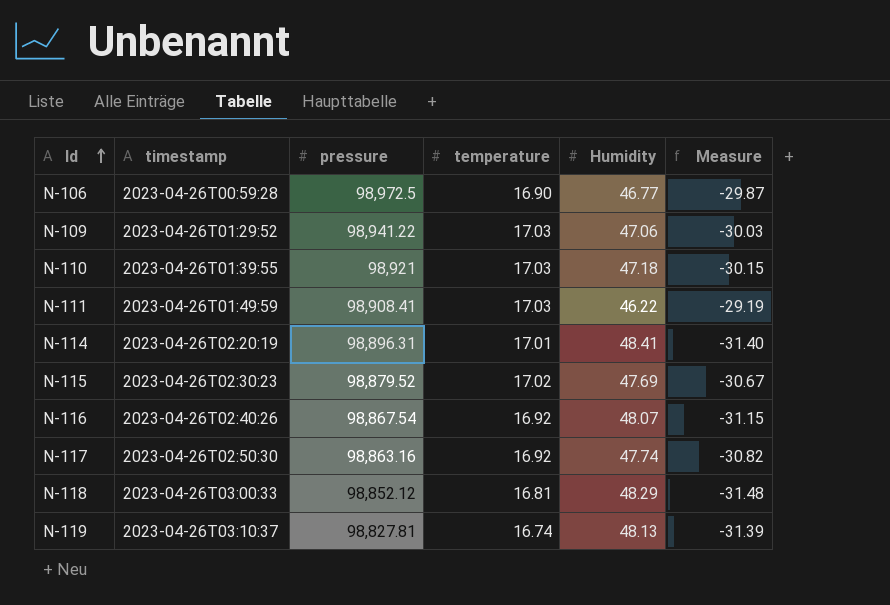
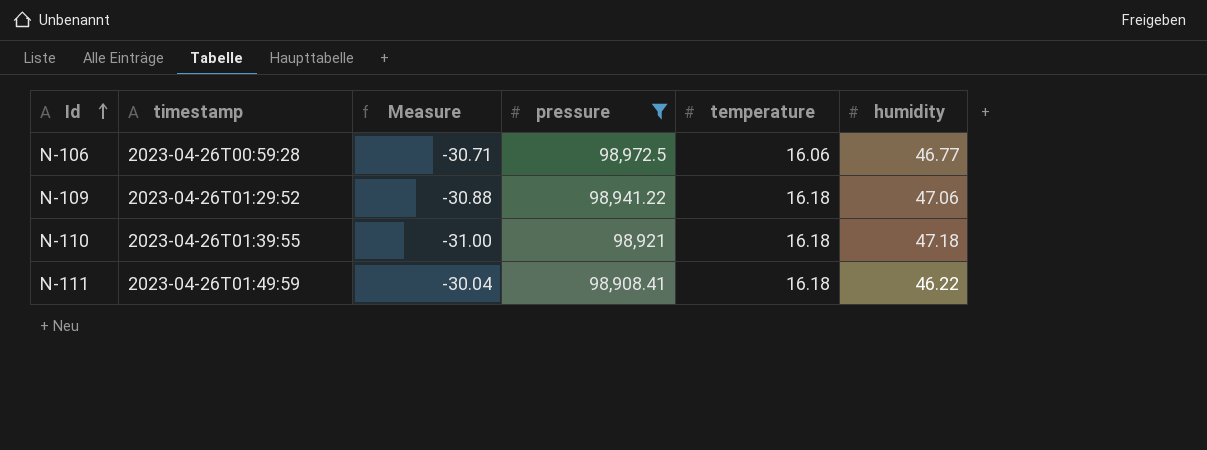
filter: none -> pressure >= 98,908.41
column Measure | position: 6 -> 3
column name: Humidity -> humidity
N-106 | Measure: -29.87 -> -30.71
N-106 | temperature: 16.90 -> 16.06
N-109 | Measure: -30.03 -> -30.88
N-109 | temperature: 17.03 -> 16.18
N-110 | Measure: -30.15 -> -31.00
N-110 | temperature: 17.03 -> 16.18
N-111 | Measure: -29.19 -> -30.04
N-111 | temperature: 17.03 -> 16.18

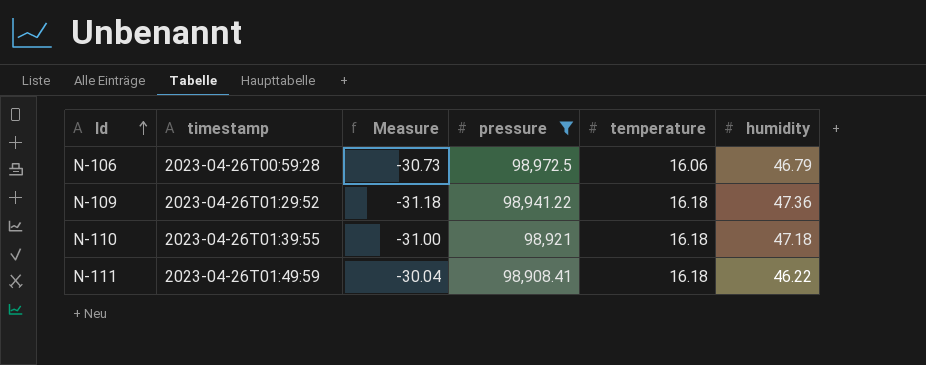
N-106 | Measure: -30.71 -> -30.73
N-106 | humidity: 46.77 -> 46.79
N-109 | Measure: -30.88 -> -31.18
N-109 | humidity: 47.06 -> 47.36

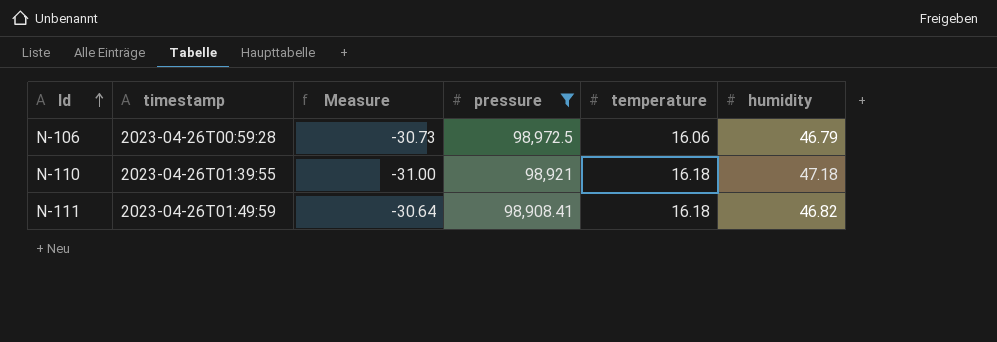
row N-109: 2023-04-26T01:29:52 | -31.18 | 98,941.22 | 16.18 | 47.36 -> none
N-111 | Measure: -30.04 -> -30.64
N-111 | humidity: 46.22 -> 46.82

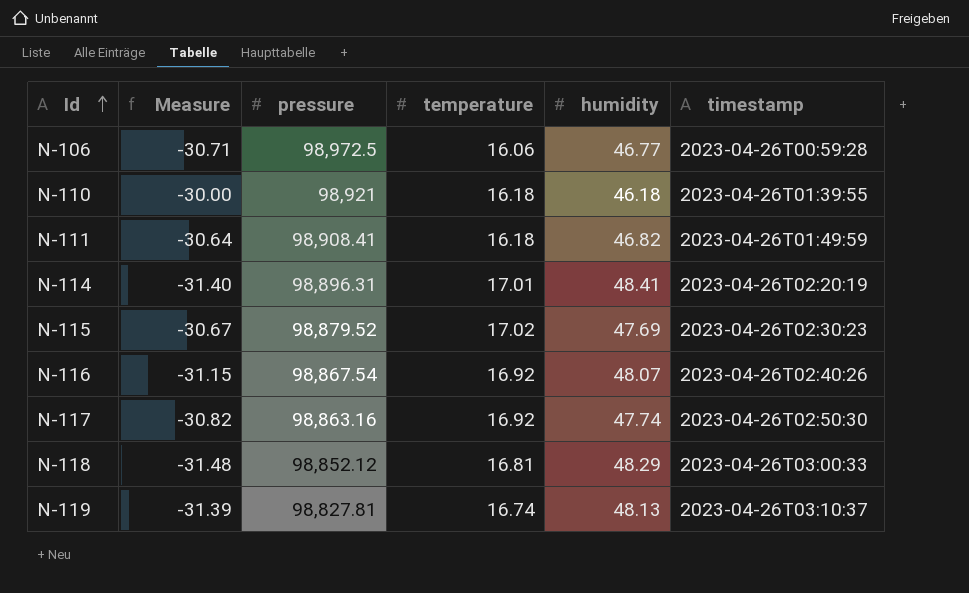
filter: pressure >= 98,908.41 -> none
column timestamp | position: 2 -> 6
N-106 | Measure: -30.73 -> -30.71
N-106 | humidity: 46.79 -> 46.77
N-110 | Measure: -31.00 -> -30.00
N-110 | humidity: 47.18 -> 46.18

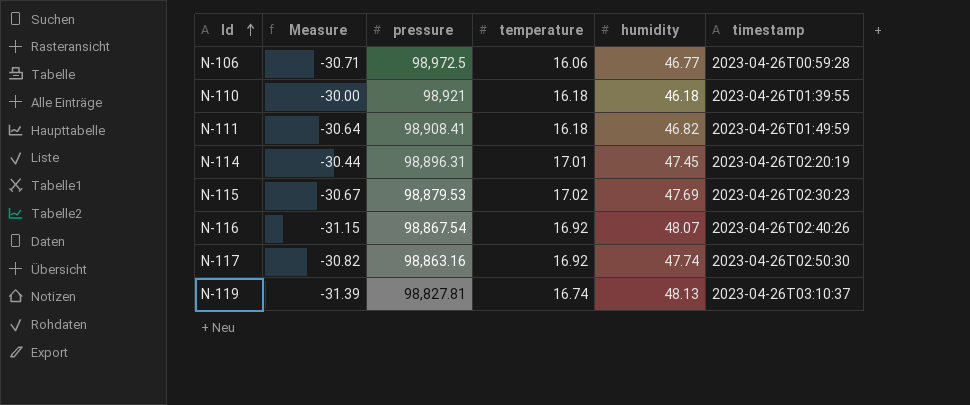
row N-118: -31.48 | 98,852.12 | 16.81 | 48.29 | 2023-04-26T03:00:33 -> none
N-114 | Measure: -31.40 -> -30.44
N-114 | humidity: 48.41 -> 47.45
N-115 | pressure: 98,879.52 -> 98,879.53

